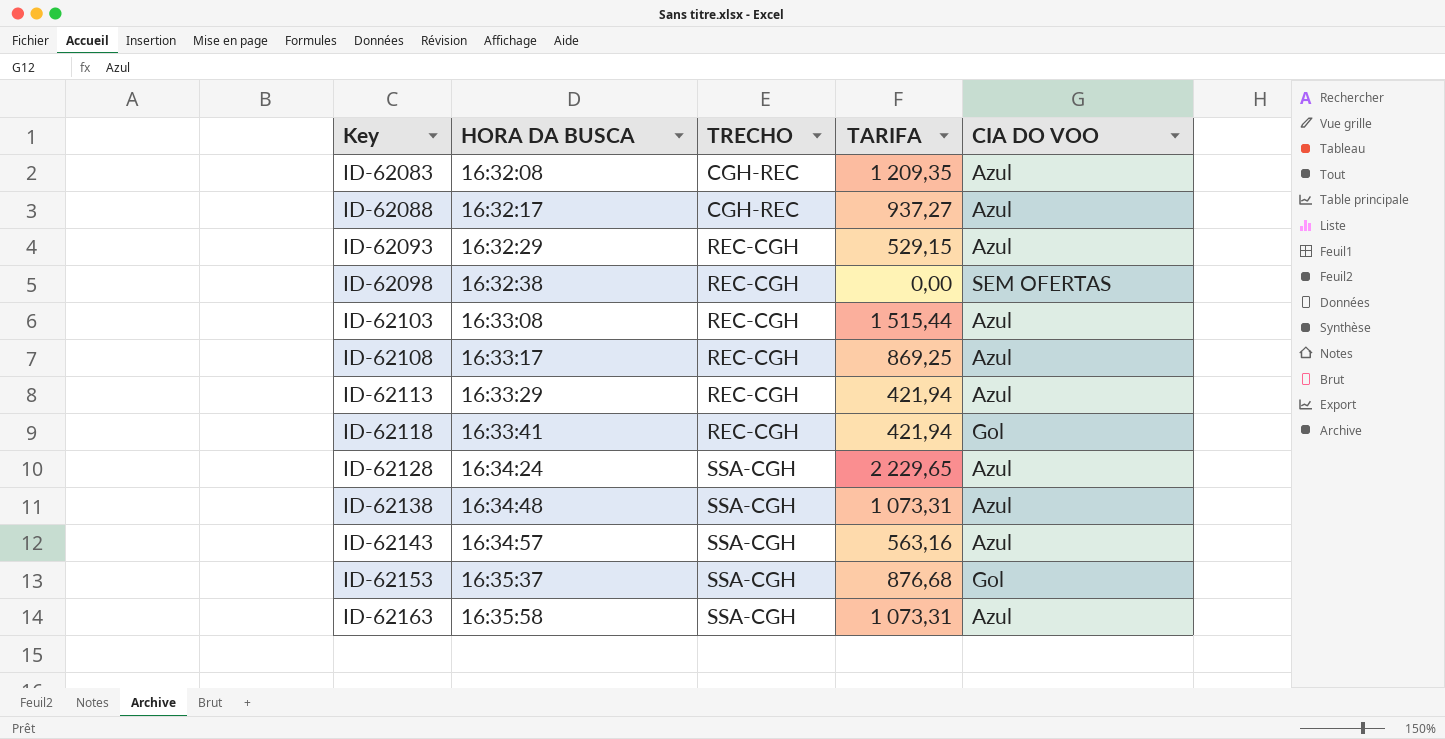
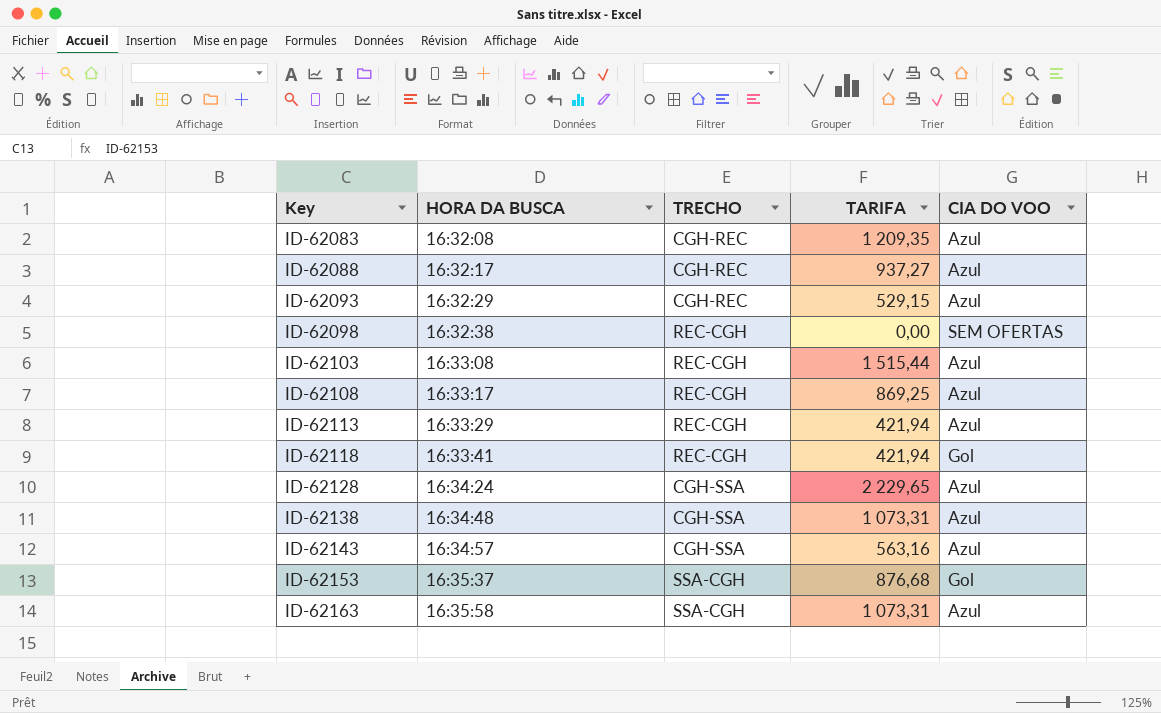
ID-62093 | TRECHO: REC-CGH -> CGH-REC
ID-62128 | TRECHO: SSA-CGH -> CGH-SSA
ID-62138 | TRECHO: SSA-CGH -> CGH-SSA
ID-62143 | TRECHO: SSA-CGH -> CGH-SSA

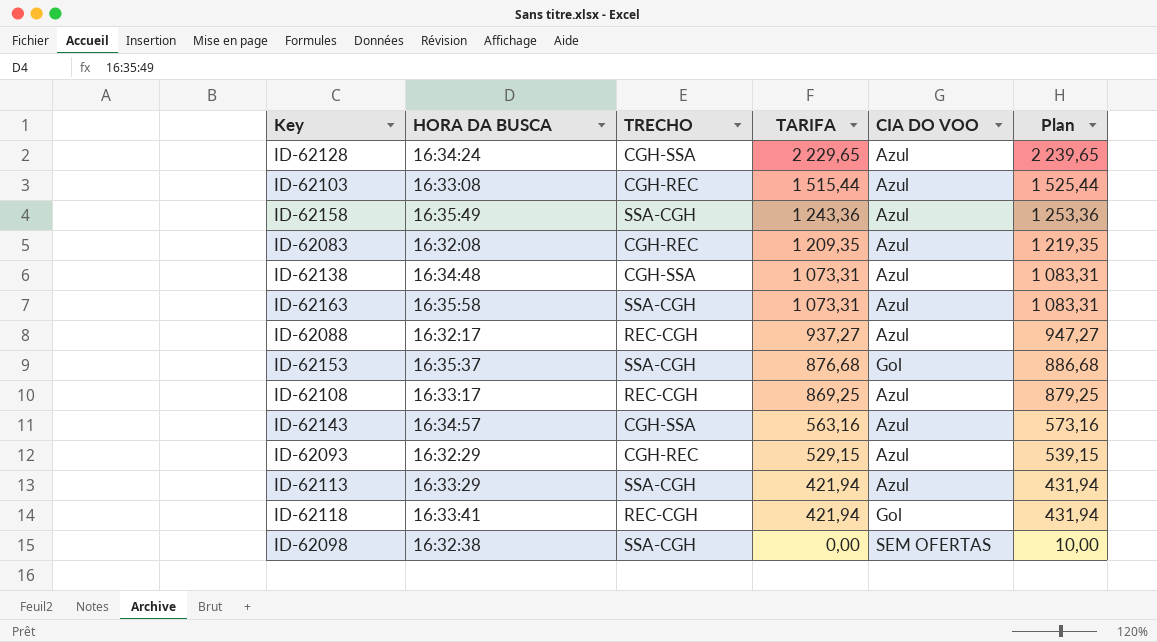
row order: Key ascending -> TARIFA descending
column Plan | formula: none -> [TARIFA] + 10
ID-62103 | TRECHO: REC-CGH -> CGH-REC
row ID-62158: none -> 16:35:49 | SSA-CGH | 1 243,36 | Azul | 1 253,36
ID-62088 | TRECHO: CGH-REC -> REC-CGH
ID-62113 | TRECHO: REC-CGH -> SSA-CGH
ID-62098 | TRECHO: REC-CGH -> SSA-CGH

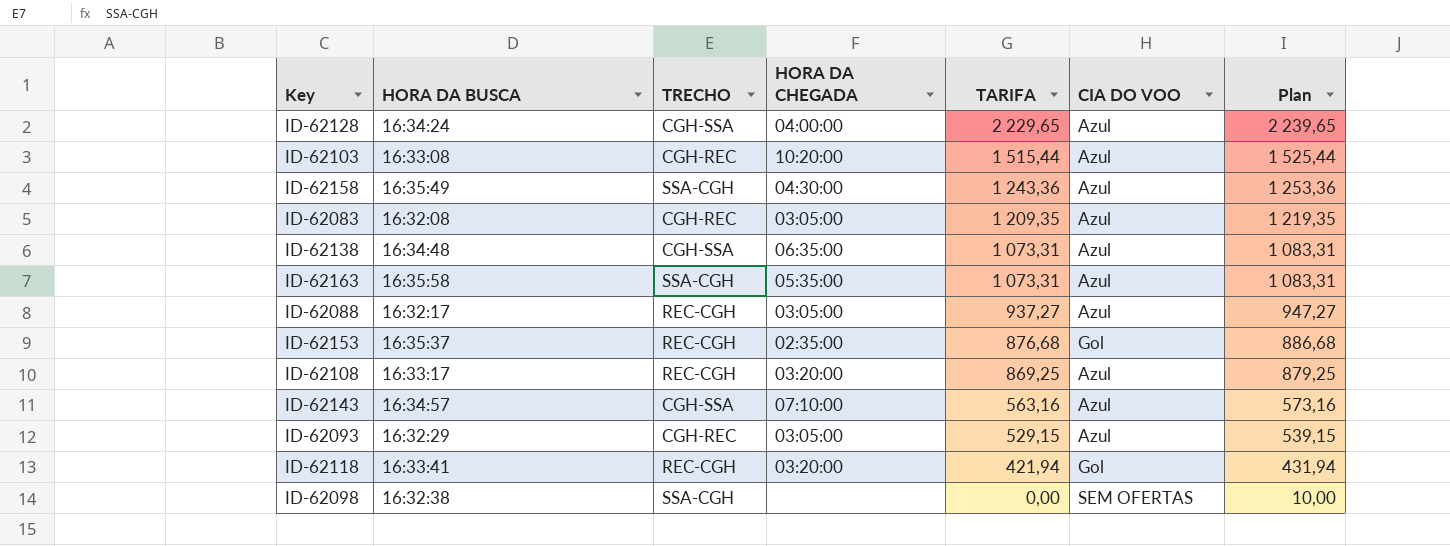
column HORA DA CHEGADA | position: none -> 4
row ID-62113: 16:33:29 | SSA-CGH | 421,94 | Azul | 431,94 -> none
ID-62153 | TRECHO: SSA-CGH -> REC-CGH

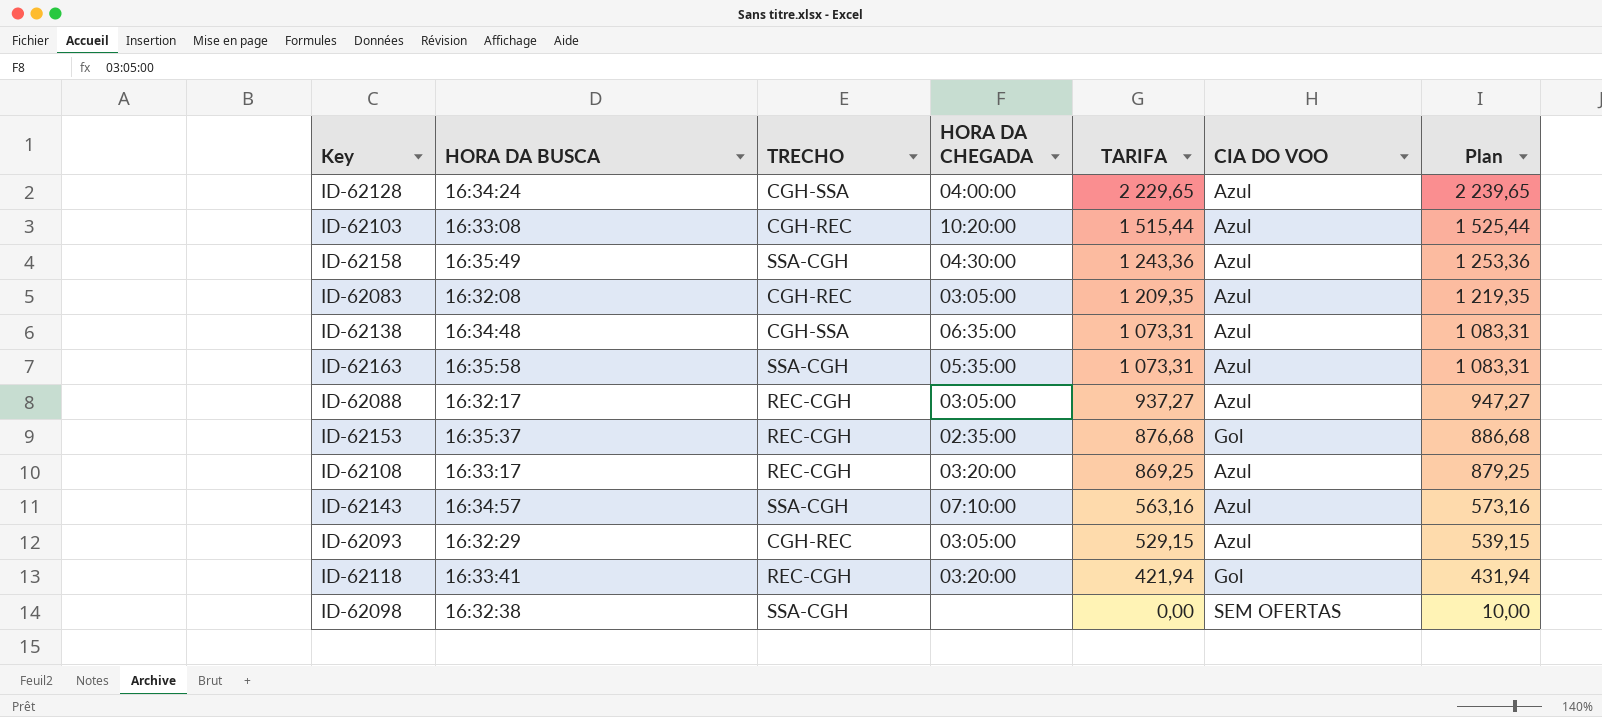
ID-62143 | TRECHO: CGH-SSA -> SSA-CGH

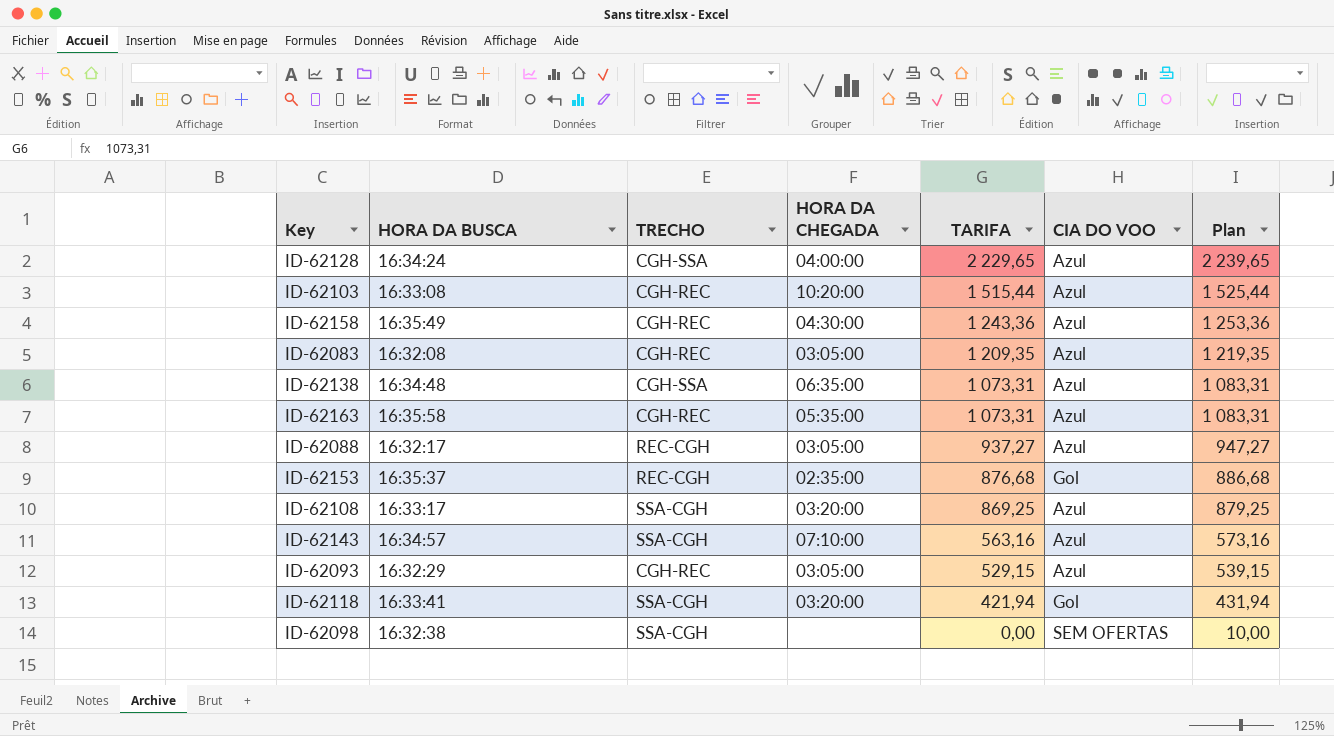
ID-62158 | TRECHO: SSA-CGH -> CGH-REC
ID-62163 | TRECHO: SSA-CGH -> CGH-REC
ID-62108 | TRECHO: REC-CGH -> SSA-CGH
ID-62118 | TRECHO: REC-CGH -> SSA-CGH

